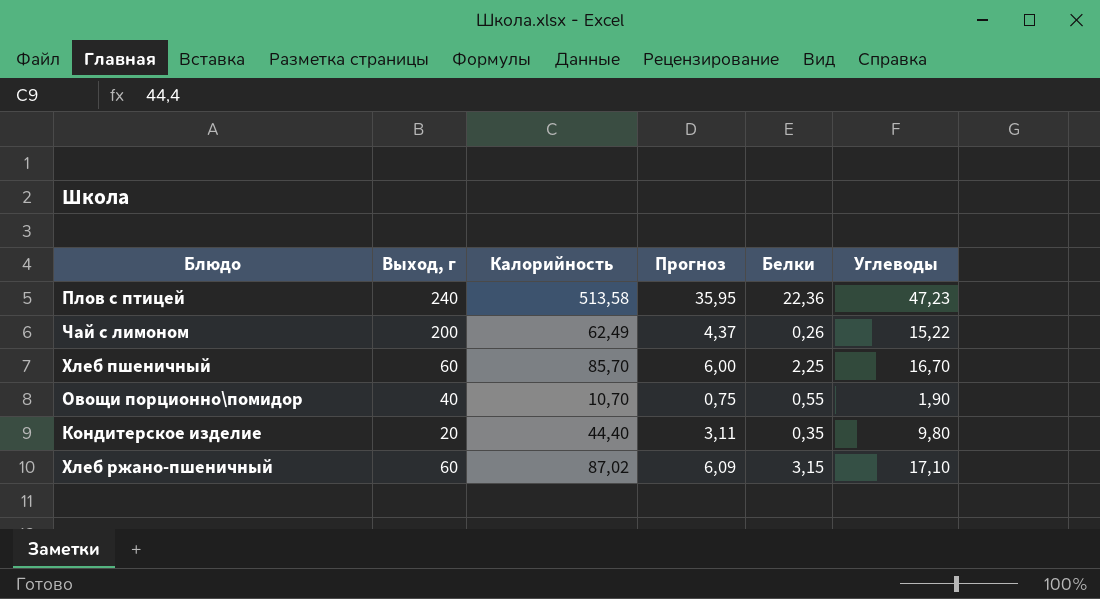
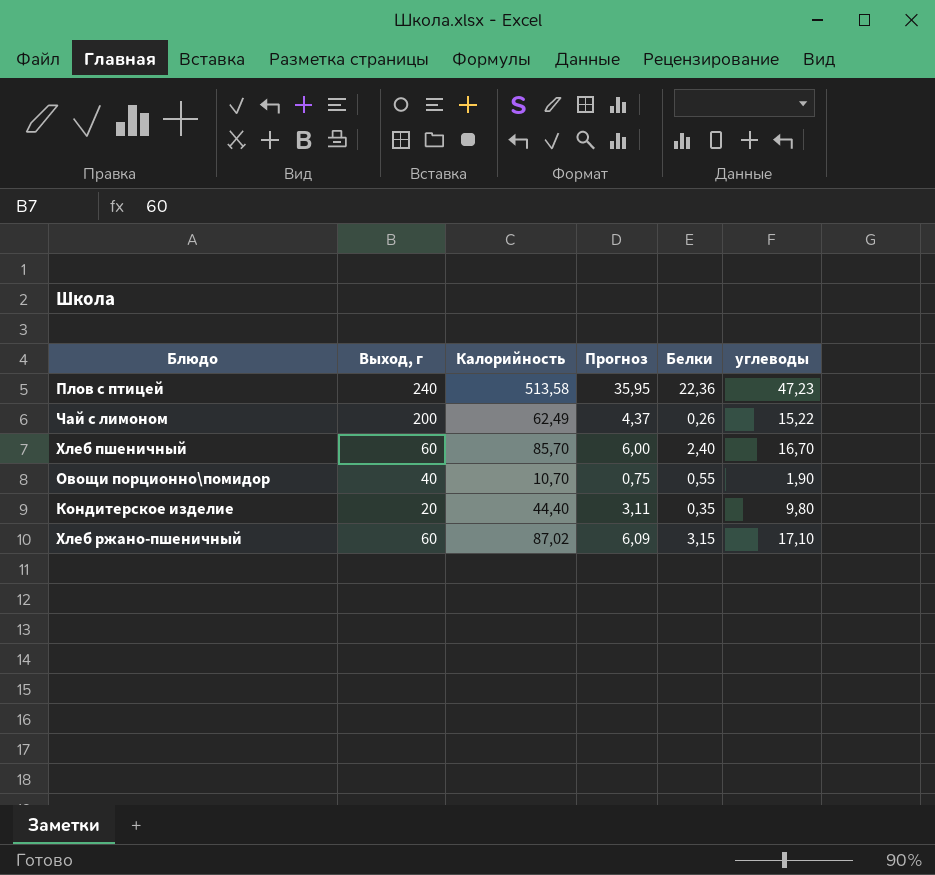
column name: Углеводы -> углеводы
Хлеб пшеничный | Белки: 2,25 -> 2,40

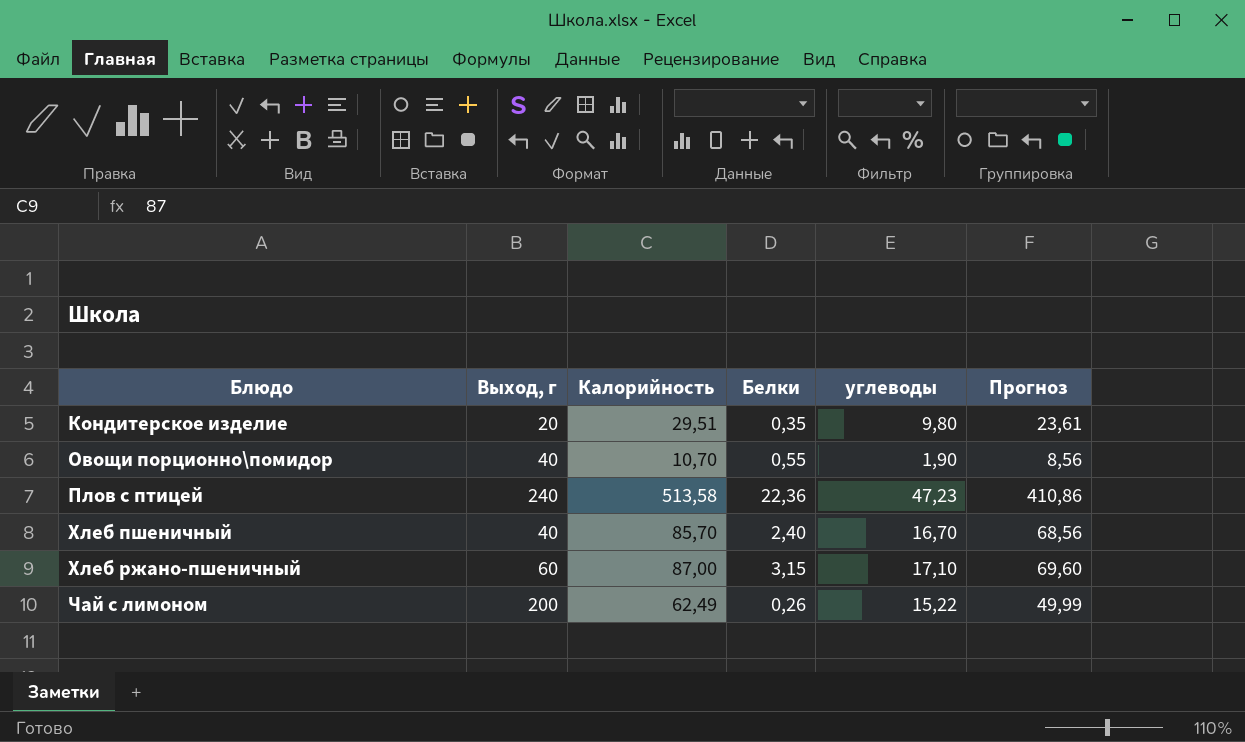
row order: none -> Блюдо ascending
column Прогноз | formula: [Калорийность] * 0,07 -> [Калорийность] * 0,8
column Прогноз | position: 4 -> 6
Кондитерское изделие | Калорийность: 44,40 -> 29,51
Хлеб пшеничный | Выход, г: 60 -> 40
Хлеб ржано-пшеничный | Калорийность: 87,02 -> 87,00

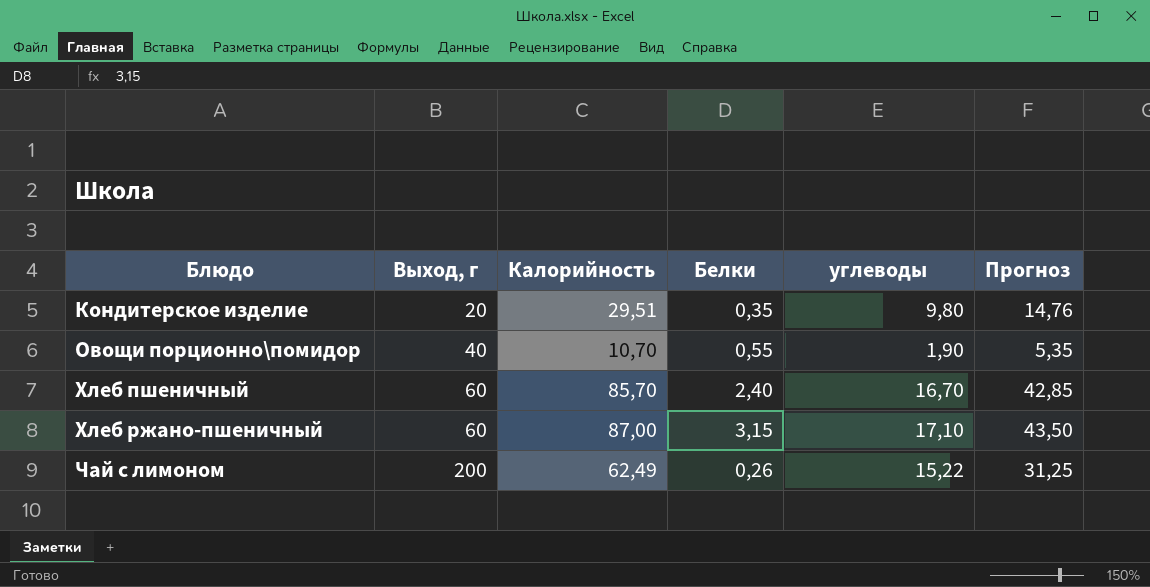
column Прогноз | formula: [Калорийность] * 0,8 -> [Калорийность] * 0,5
row Плов с птицей: 240 | 513,58 | 22,36 | 47,23 | 410,86 -> none
Хлеб пшеничный | Выход, г: 40 -> 60

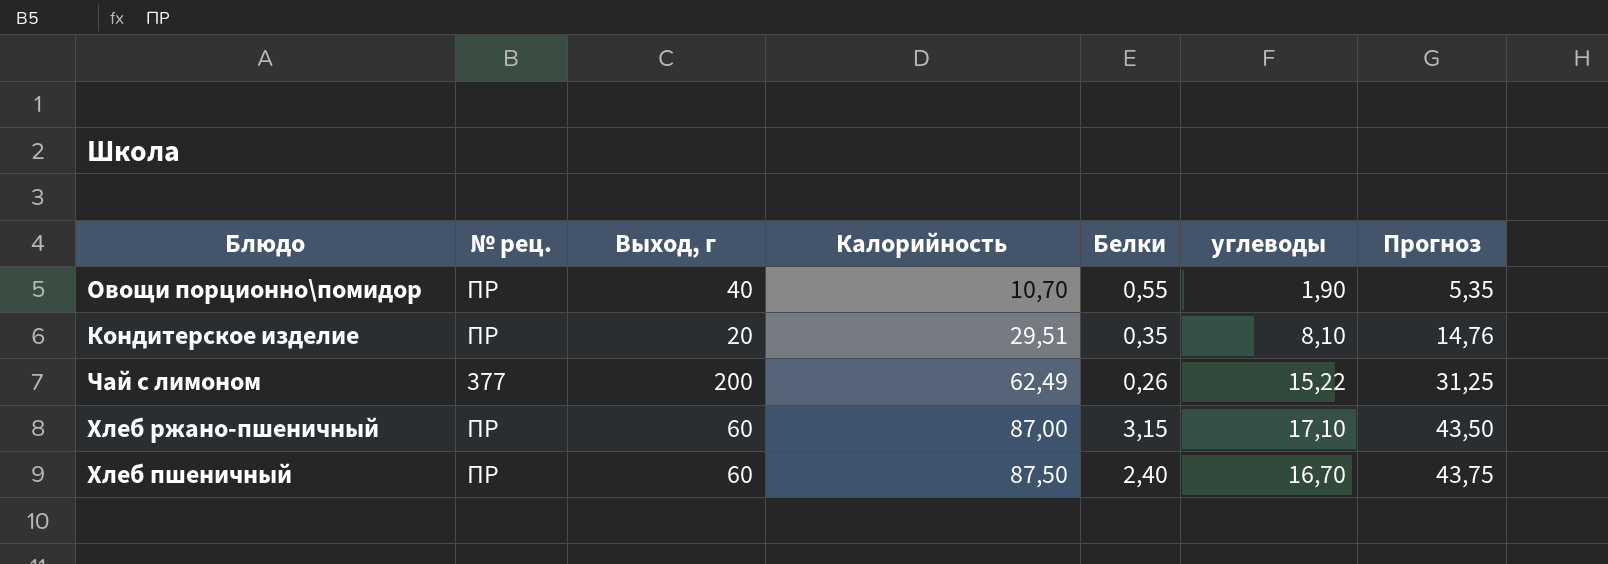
row order: Блюдо ascending -> Калорийность ascending
column № рец. | position: none -> 2
Кондитерское изделие | углеводы: 9,80 -> 8,10
Хлеб пшеничный | Калорийность: 85,70 -> 87,50
Хлеб пшеничный | Прогноз: 42,85 -> 43,75

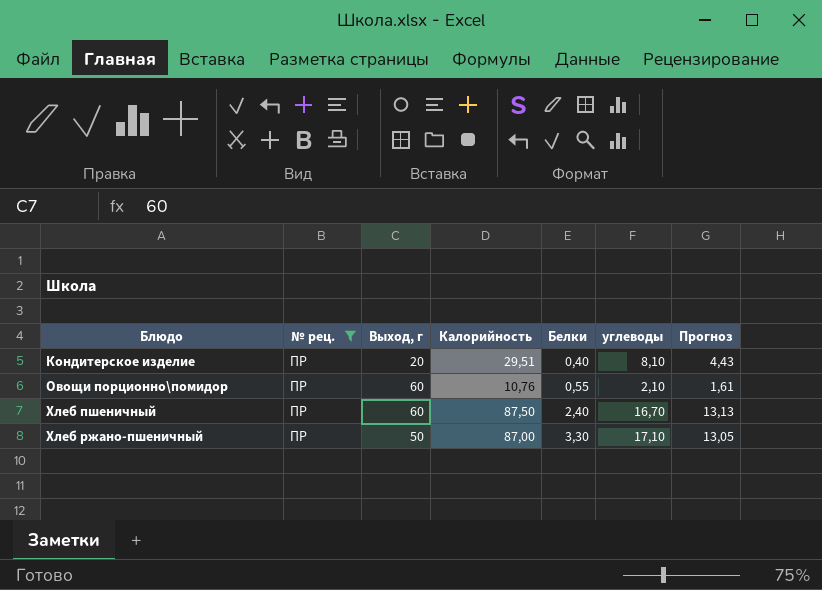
filter: none -> № рец. = ПР
row order: Калорийность ascending -> Блюдо ascending
column Прогноз | formula: [Калорийность] * 0,5 -> [Калорийность] * 0,15
Кондитерское изделие | Белки: 0,35 -> 0,40
Овощи порционно\помидор | Выход, г: 40 -> 60
Овощи порционно\помидор | Калорийность: 10,70 -> 10,76
Овощи порционно\помидор | углеводы: 1,90 -> 2,10
Хлеб ржано-пшеничный | Выход, г: 60 -> 50
Хлеб ржано-пшеничный | Белки: 3,15 -> 3,30

